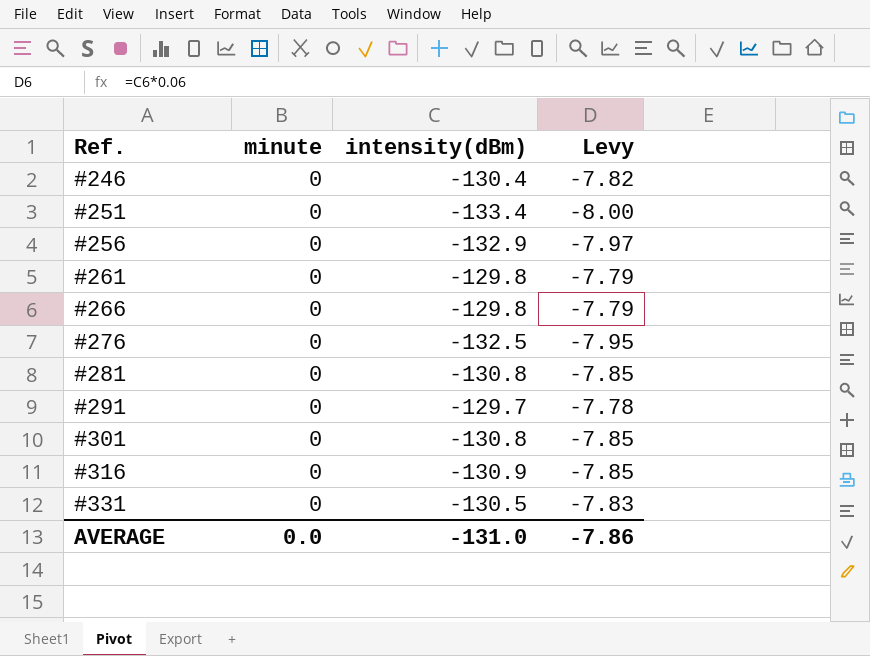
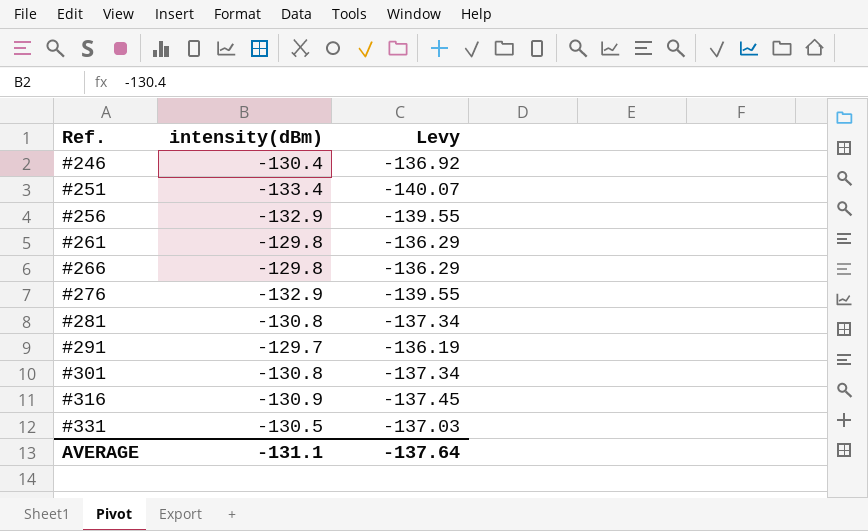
column minute | position: 2 -> none
column Levy | formula: [intensity(dBm)] * 0.06 -> [intensity(dBm)] * 1.05
#276 | intensity(dBm): -132.5 -> -132.9
AVERAGE | intensity(dBm): -131.0 -> -131.1
AVERAGE | Levy: -7.86 -> -137.64

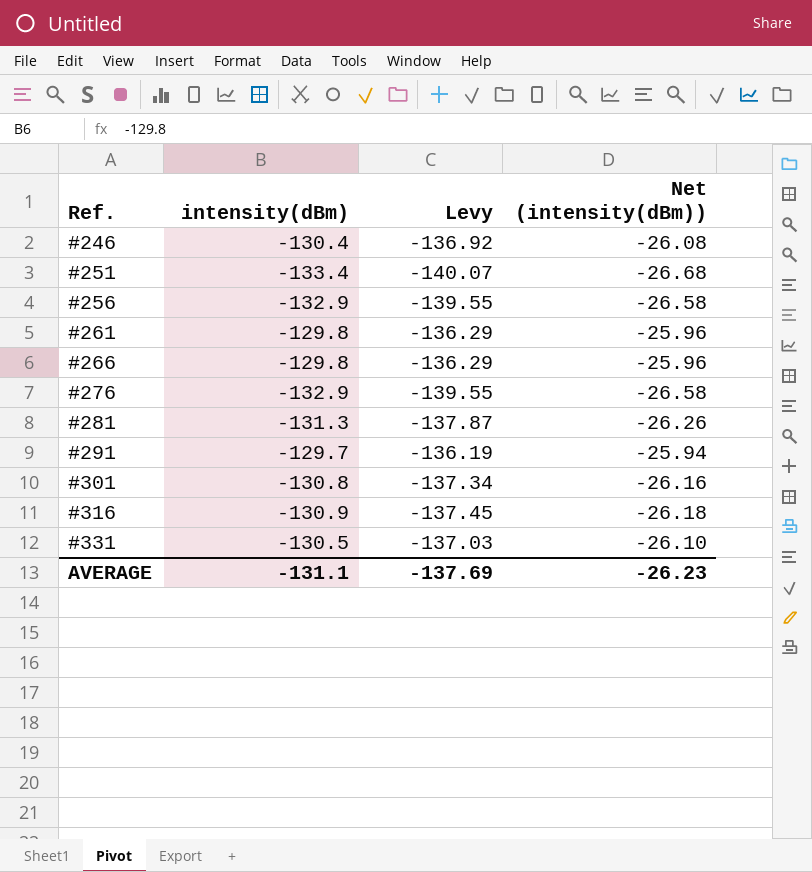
column Net (intensity(dBm)) | formula: none -> [intensity(dBm)] * 0.2
#281 | intensity(dBm): -130.8 -> -131.3
#281 | Levy: -137.34 -> -137.87
AVERAGE | Levy: -137.64 -> -137.69

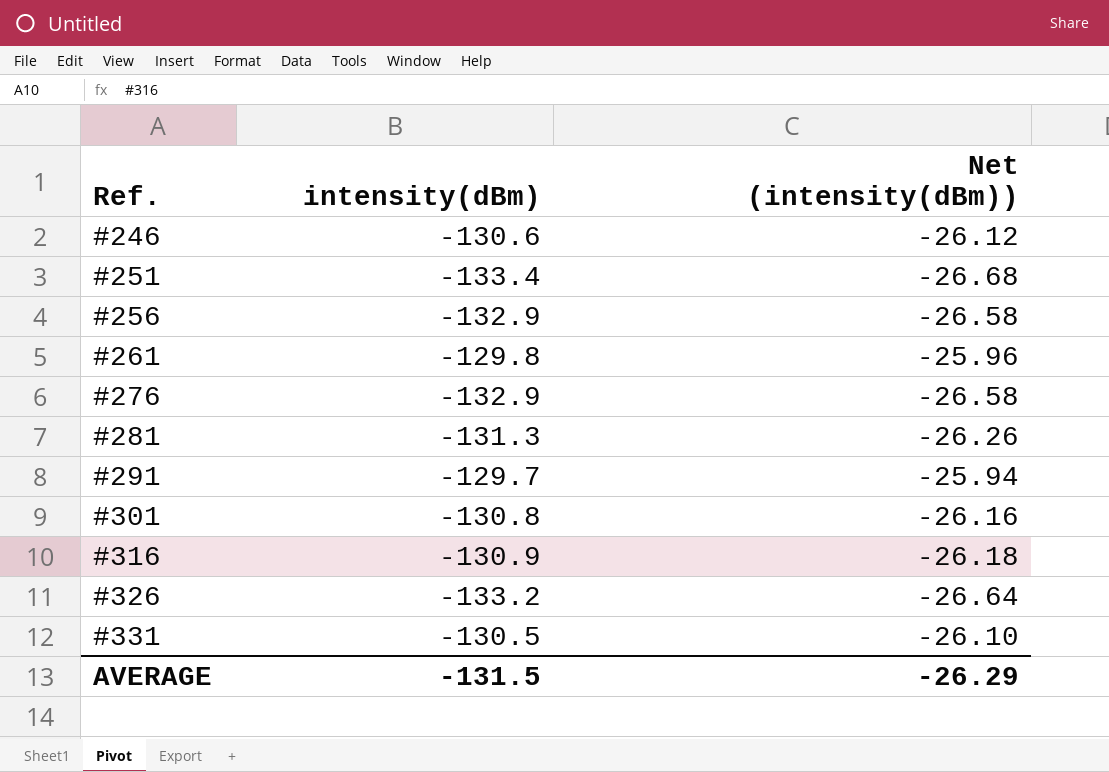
column Levy | formula: [intensity(dBm)] * 1.05 -> none
row #266: -129.8 | -136.29 | -25.96 -> none
#246 | intensity(dBm): -130.4 -> -130.6
#246 | Net (intensity(dBm)): -26.08 -> -26.12
row #326: none -> -133.2 | -26.64
AVERAGE | intensity(dBm): -131.1 -> -131.5
AVERAGE | Net (intensity(dBm)): -26.23 -> -26.29

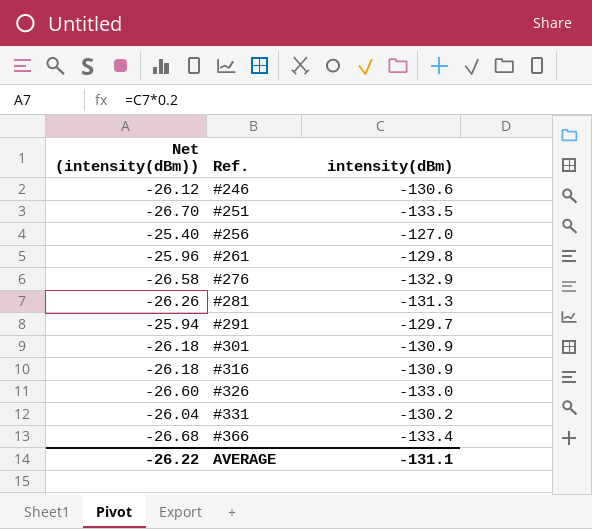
column Net (intensity(dBm)) | position: 3 -> 1
#251 | Net (intensity(dBm)): -26.68 -> -26.70
#251 | intensity(dBm): -133.4 -> -133.5
#256 | Net (intensity(dBm)): -26.58 -> -25.40
#256 | intensity(dBm): -132.9 -> -127.0
#301 | Net (intensity(dBm)): -26.16 -> -26.18
#301 | intensity(dBm): -130.8 -> -130.9
#326 | Net (intensity(dBm)): -26.64 -> -26.60
#326 | intensity(dBm): -133.2 -> -133.0
#331 | Net (intensity(dBm)): -26.10 -> -26.04
#331 | intensity(dBm): -130.5 -> -130.2
row #366: none -> -26.68 | -133.4
AVERAGE | Net (intensity(dBm)): -26.29 -> -26.22
AVERAGE | intensity(dBm): -131.5 -> -131.1

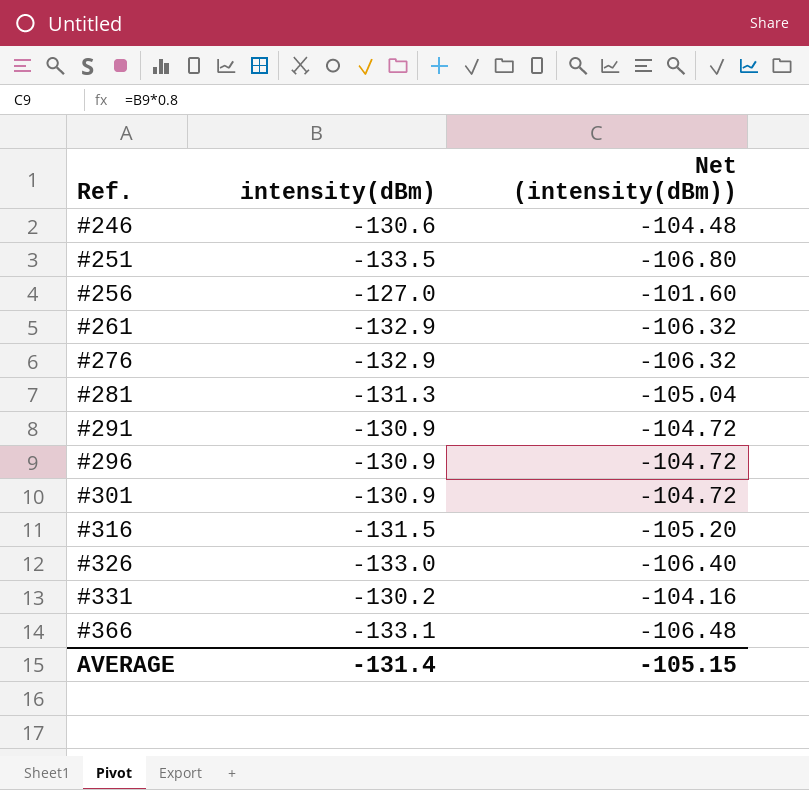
column Net (intensity(dBm)) | formula: [intensity(dBm)] * 0.2 -> [intensity(dBm)] * 0.8
column Net (intensity(dBm)) | position: 1 -> 3
#261 | intensity(dBm): -129.8 -> -132.9
#291 | intensity(dBm): -129.7 -> -130.9
row #296: none -> -130.9 | -104.72
#316 | intensity(dBm): -130.9 -> -131.5
#366 | intensity(dBm): -133.4 -> -133.1
AVERAGE | intensity(dBm): -131.1 -> -131.4
AVERAGE | Net (intensity(dBm)): -26.22 -> -105.15

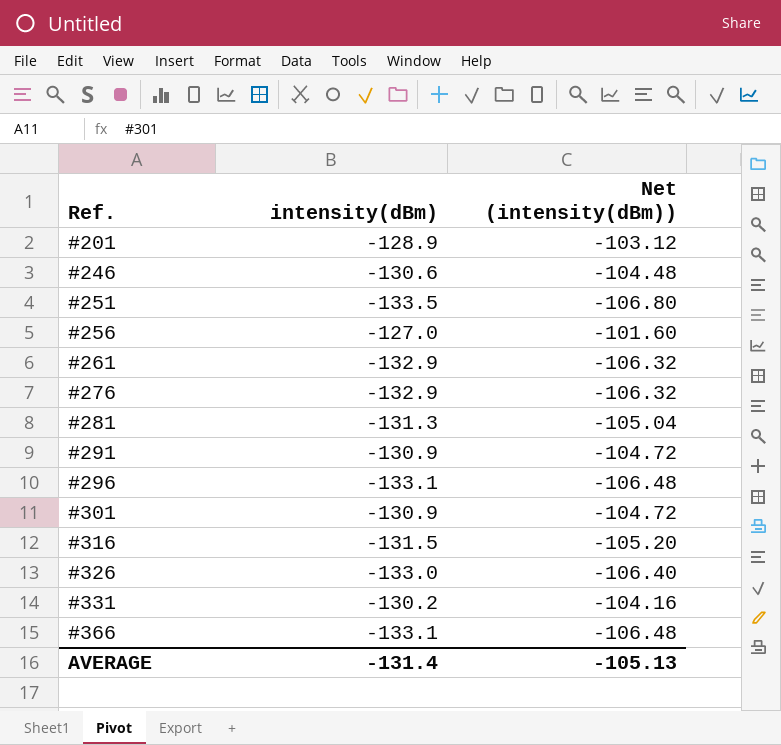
row #201: none -> -128.9 | -103.12
#296 | intensity(dBm): -130.9 -> -133.1
#296 | Net (intensity(dBm)): -104.72 -> -106.48
AVERAGE | Net (intensity(dBm)): -105.15 -> -105.13

